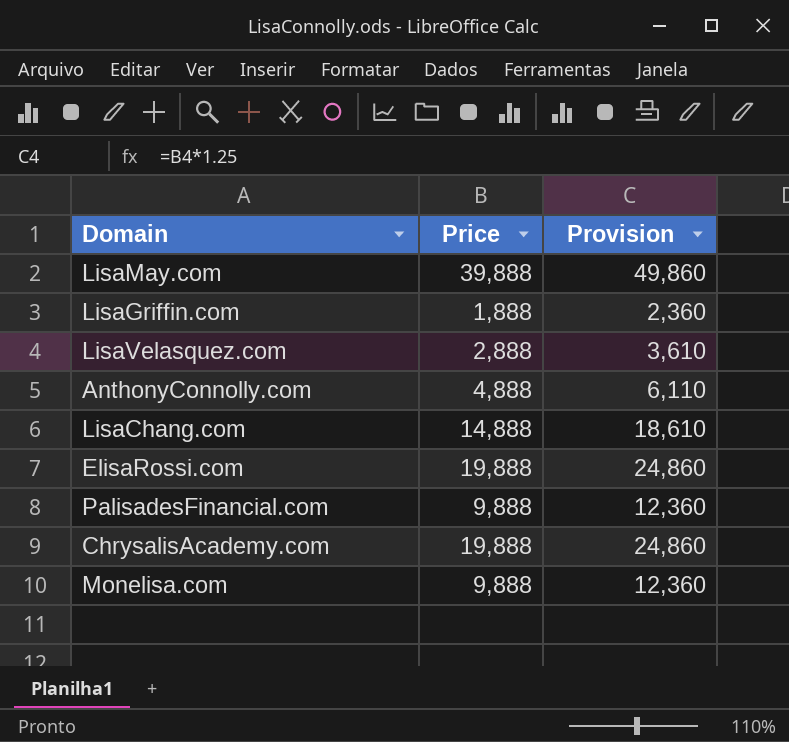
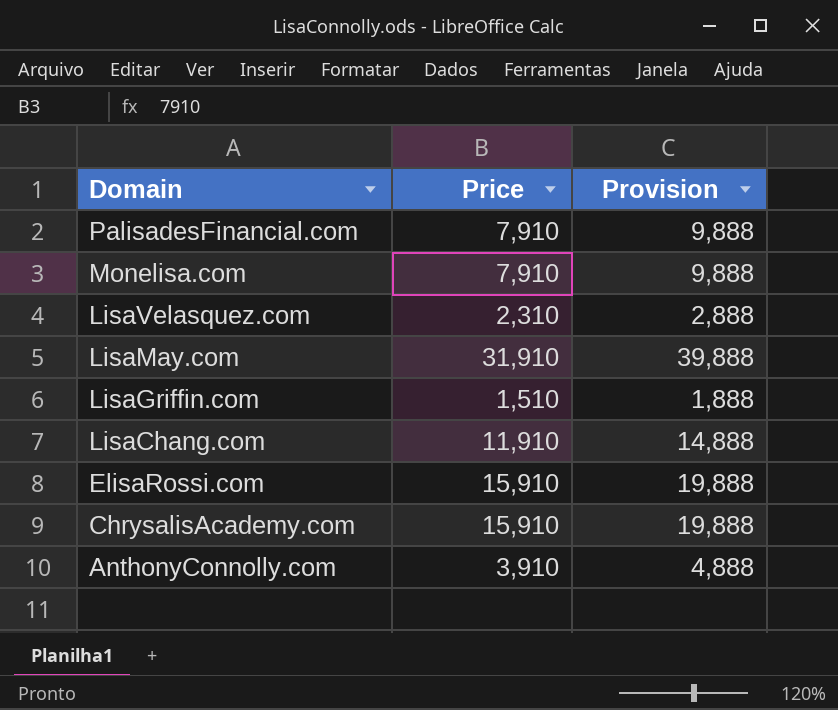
row order: none -> Domain descending
PalisadesFinancial.com | Price: 9,888 -> 7,910
PalisadesFinancial.com | Provision: 12,360 -> 9,888
Monelisa.com | Price: 9,888 -> 7,910
Monelisa.com | Provision: 12,360 -> 9,888
LisaVelasquez.com | Price: 2,888 -> 2,310
LisaVelasquez.com | Provision: 3,610 -> 2,888
LisaMay.com | Price: 39,888 -> 31,910
LisaMay.com | Provision: 49,860 -> 39,888
LisaGriffin.com | Price: 1,888 -> 1,510
LisaGriffin.com | Provision: 2,360 -> 1,888
LisaChang.com | Price: 14,888 -> 11,910
LisaChang.com | Provision: 18,610 -> 14,888
ElisaRossi.com | Price: 19,888 -> 15,910
ElisaRossi.com | Provision: 24,860 -> 19,888
ChrysalisAcademy.com | Price: 19,888 -> 15,910
ChrysalisAcademy.com | Provision: 24,860 -> 19,888
AnthonyConnolly.com | Price: 4,888 -> 3,910
AnthonyConnolly.com | Provision: 6,110 -> 4,888

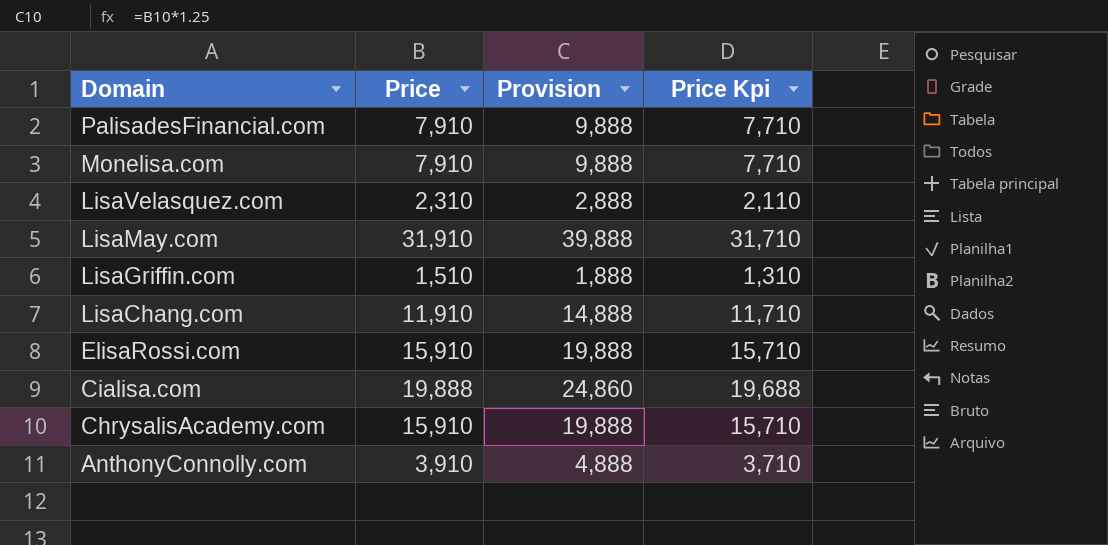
column Price Kpi | formula: none -> [Price] - 200
row Cialisa.com: none -> 19,888 | 24,860 | 19,688

